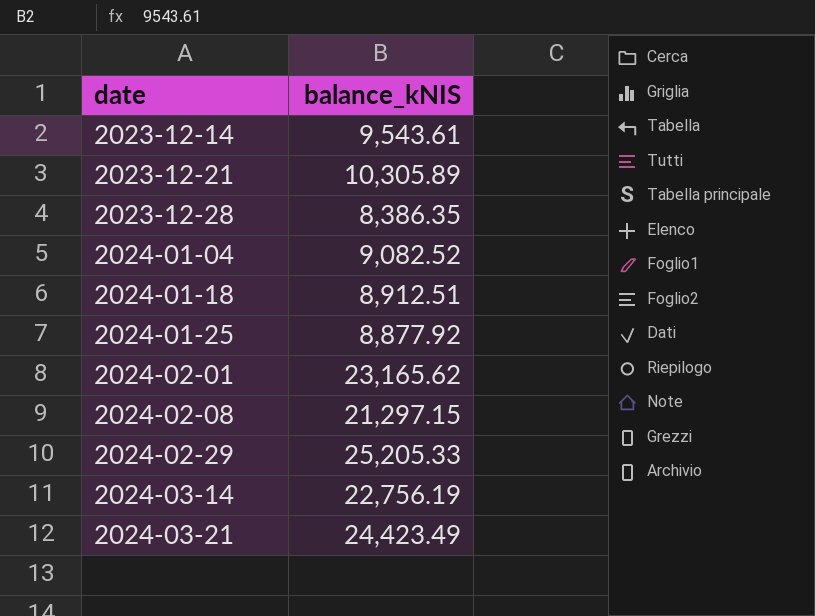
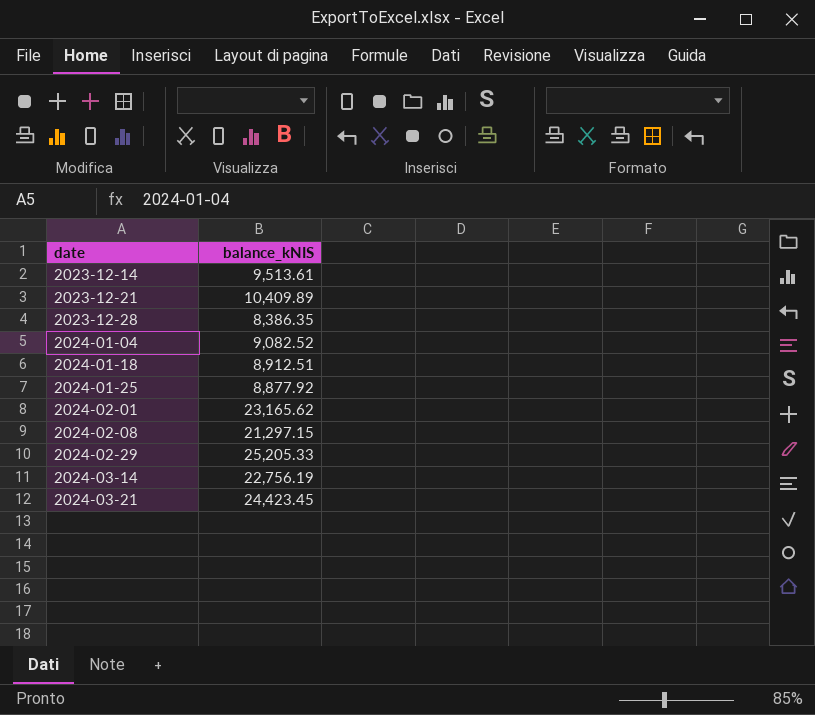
2023-12-14 | balance_kNIS: 9,543.61 -> 9,513.61
2023-12-21 | balance_kNIS: 10,305.89 -> 10,409.89
2024-03-21 | balance_kNIS: 24,423.49 -> 24,423.45

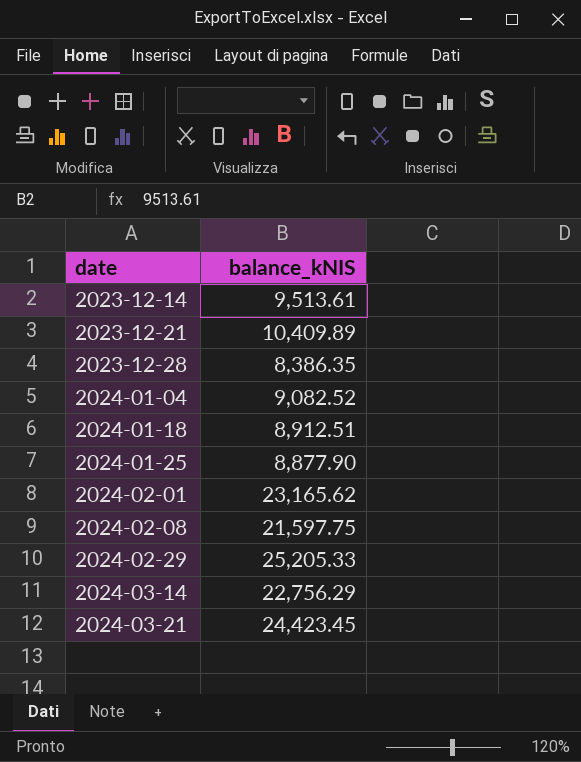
2024-01-25 | balance_kNIS: 8,877.92 -> 8,877.90
2024-02-08 | balance_kNIS: 21,297.15 -> 21,597.75
2024-03-14 | balance_kNIS: 22,756.19 -> 22,756.29

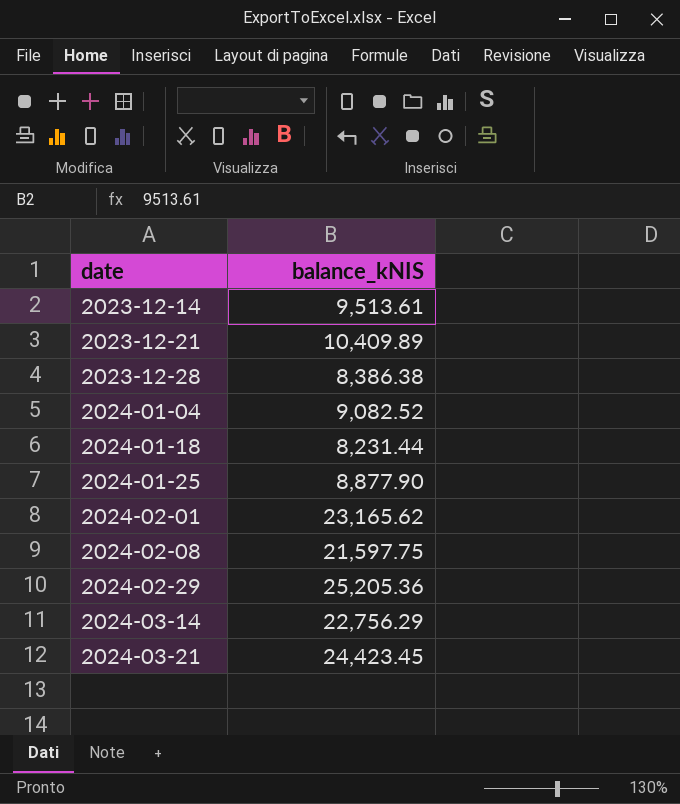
2023-12-28 | balance_kNIS: 8,386.35 -> 8,386.38
2024-01-18 | balance_kNIS: 8,912.51 -> 8,231.44
2024-02-29 | balance_kNIS: 25,205.33 -> 25,205.36

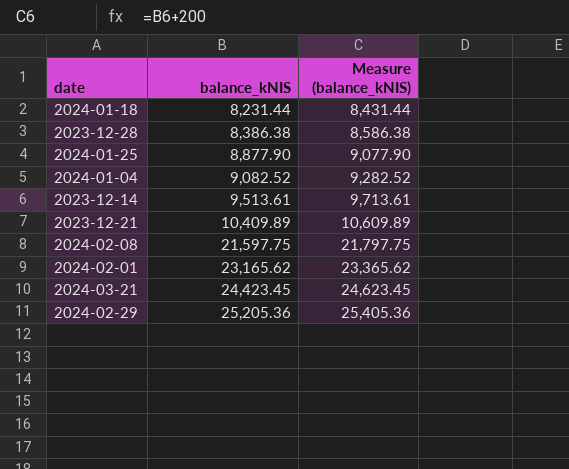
row order: date ascending -> balance_kNIS ascending
column Measure (balance_kNIS) | formula: none -> [balance_kNIS] + 200
row 2024-03-14: 22,756.29 -> none

